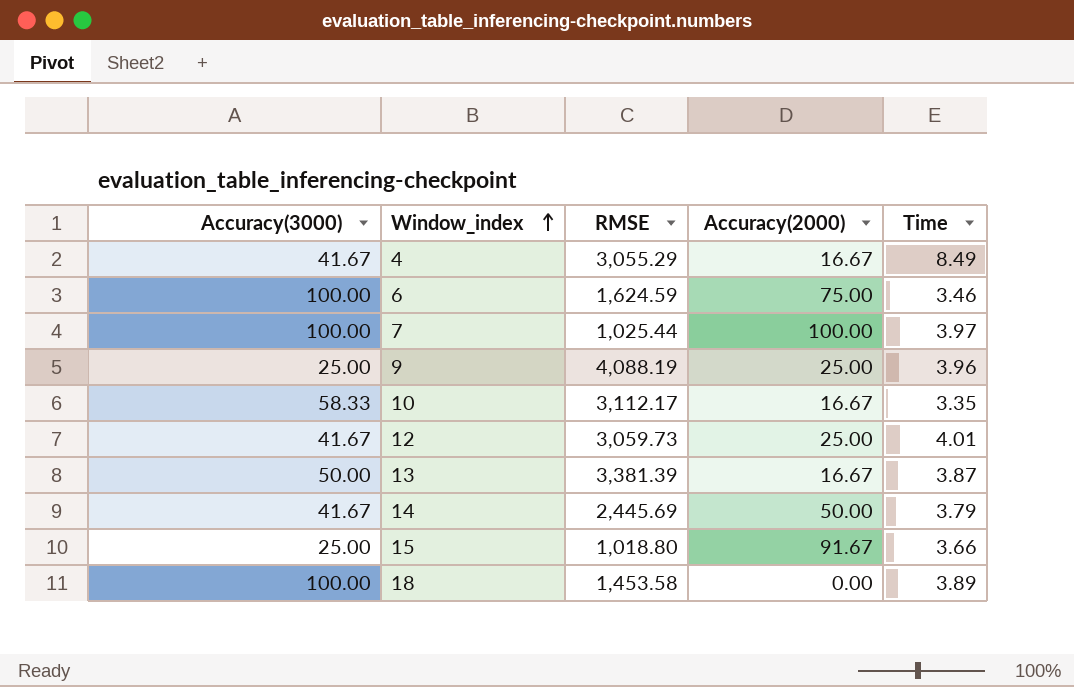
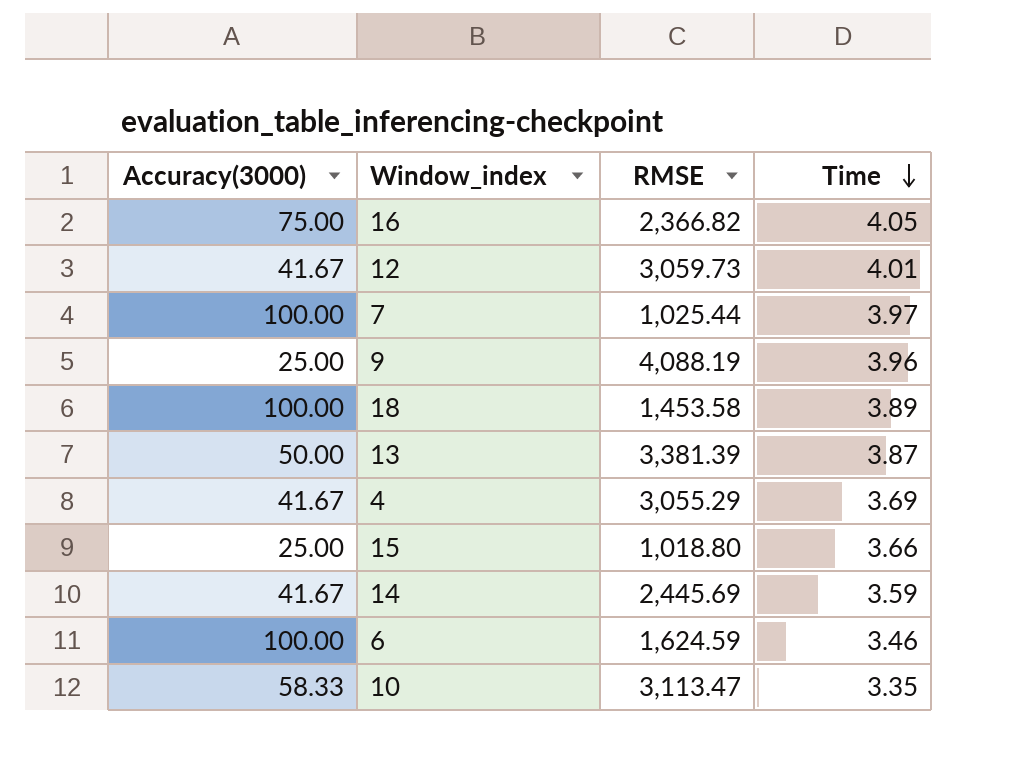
row order: Window_index ascending -> Time descending
column Accuracy(2000) | position: 4 -> none
row 16: none -> 75.00 | 2,366.82 | 4.05
4 | Time: 8.49 -> 3.69
14 | Time: 3.79 -> 3.59
10 | RMSE: 3,112.17 -> 3,113.47

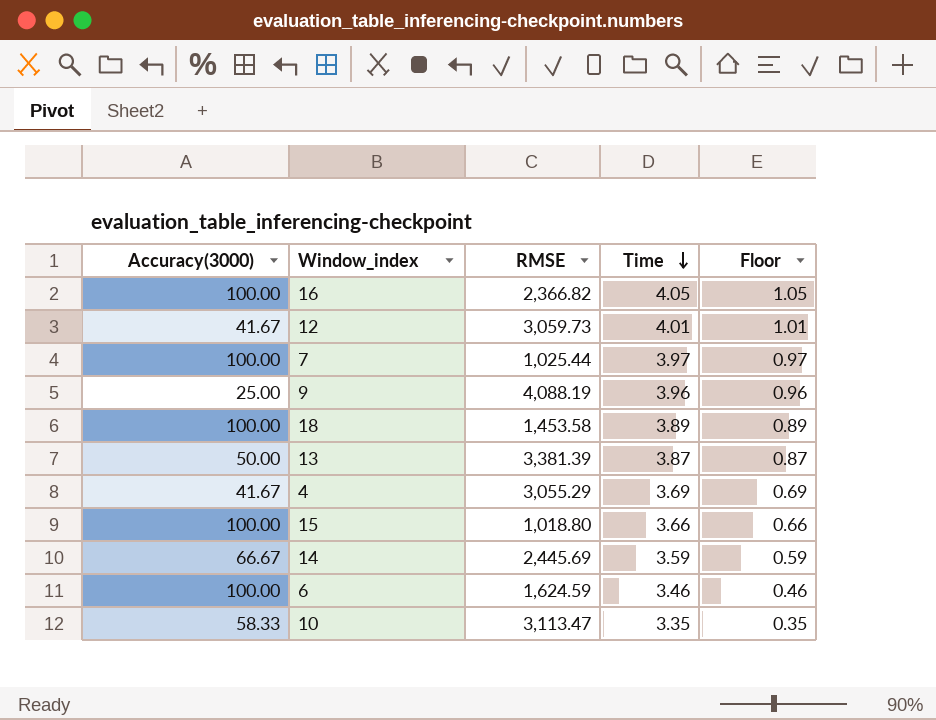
column Floor | formula: none -> [Time] - 3
16 | Accuracy(3000): 75.00 -> 100.00
15 | Accuracy(3000): 25.00 -> 100.00
14 | Accuracy(3000): 41.67 -> 66.67

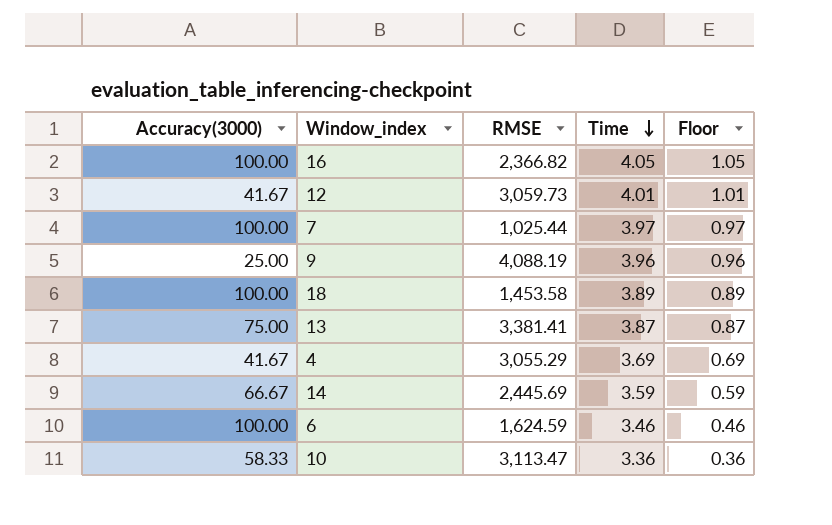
row 15: 100.00 | 1,018.80 | 3.66 | 0.66 -> none
13 | Accuracy(3000): 50.00 -> 75.00
13 | RMSE: 3,381.39 -> 3,381.41
10 | Time: 3.35 -> 3.36
10 | Floor: 0.35 -> 0.36

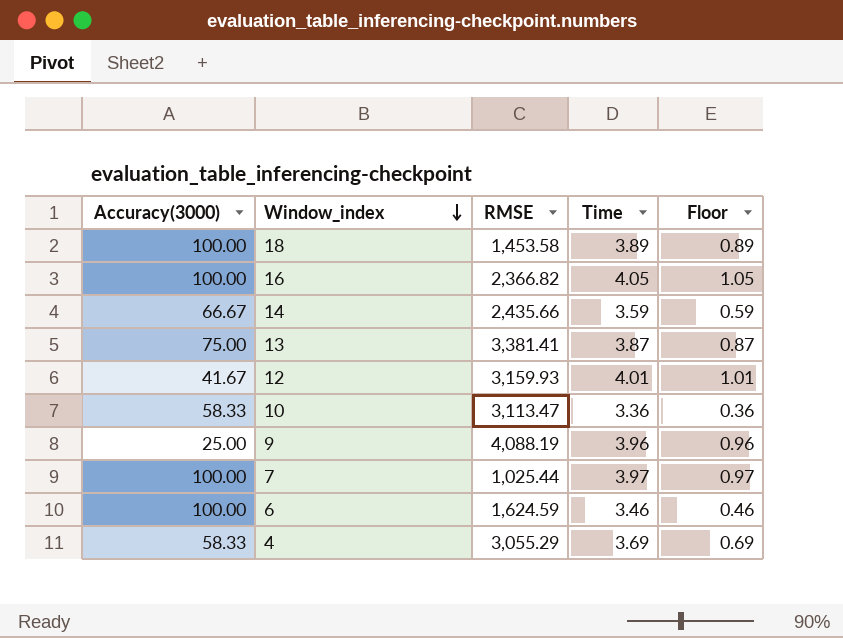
row order: Time descending -> Window_index descending
14 | RMSE: 2,445.69 -> 2,435.66
12 | RMSE: 3,059.73 -> 3,159.93
4 | Accuracy(3000): 41.67 -> 58.33

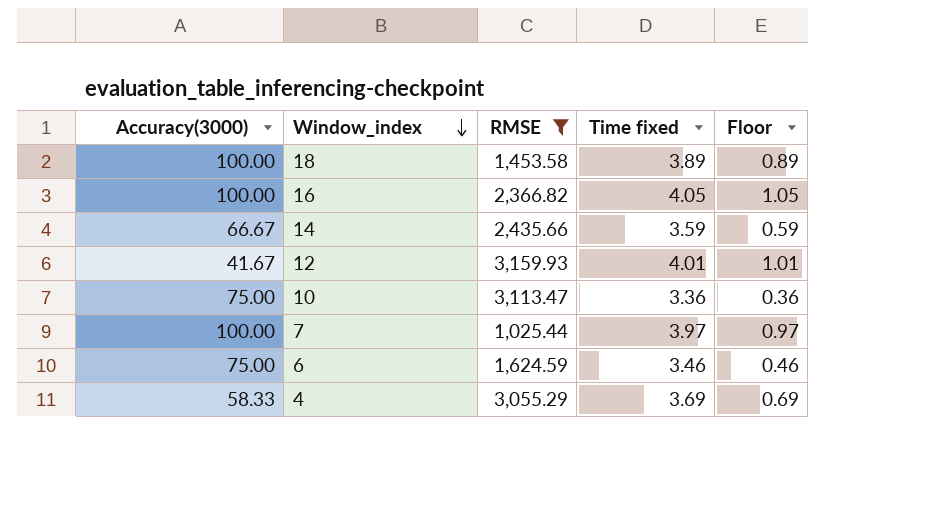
filter: none -> RMSE <= 3,159.93
column name: Time -> Time fixed
10 | Accuracy(3000): 58.33 -> 75.00
6 | Accuracy(3000): 100.00 -> 75.00

